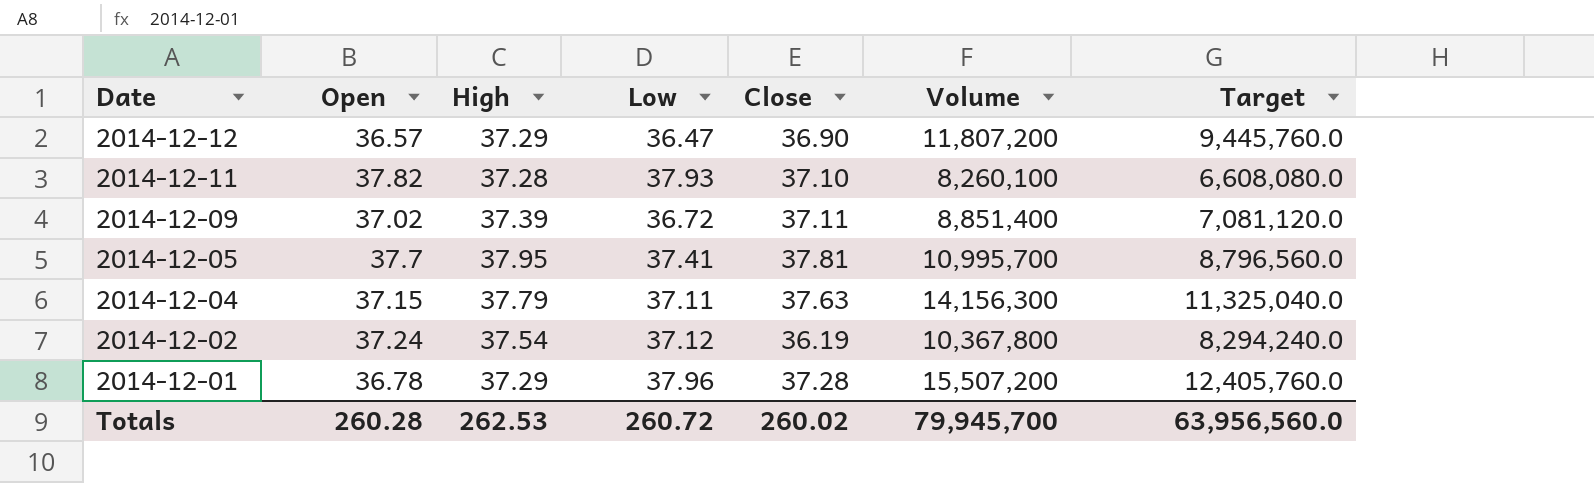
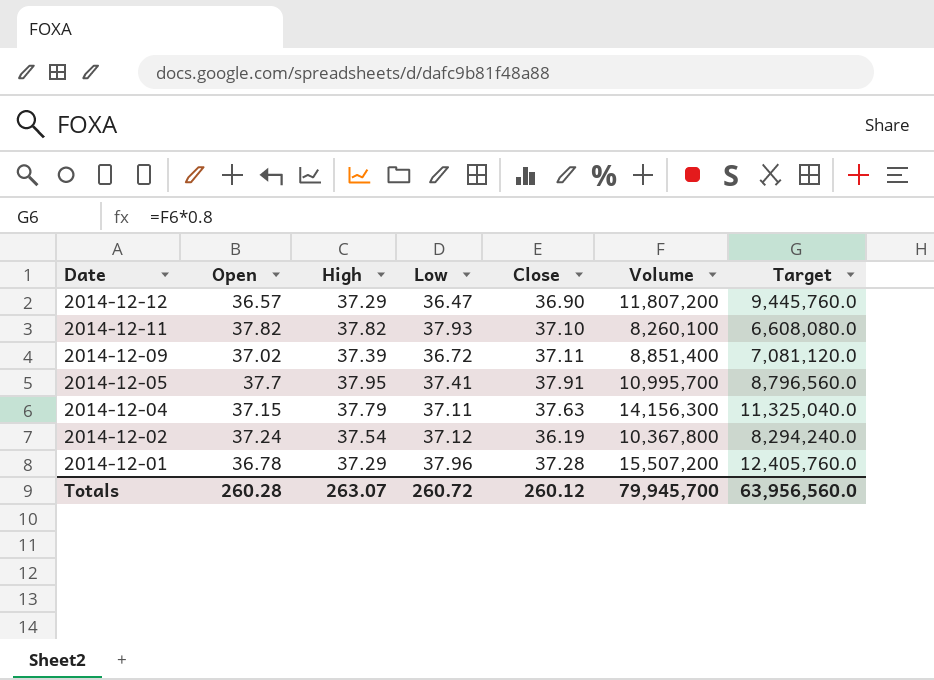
2014-12-11 | High: 37.28 -> 37.82
2014-12-05 | Close: 37.81 -> 37.91
Totals | High: 262.53 -> 263.07
Totals | Close: 260.02 -> 260.12

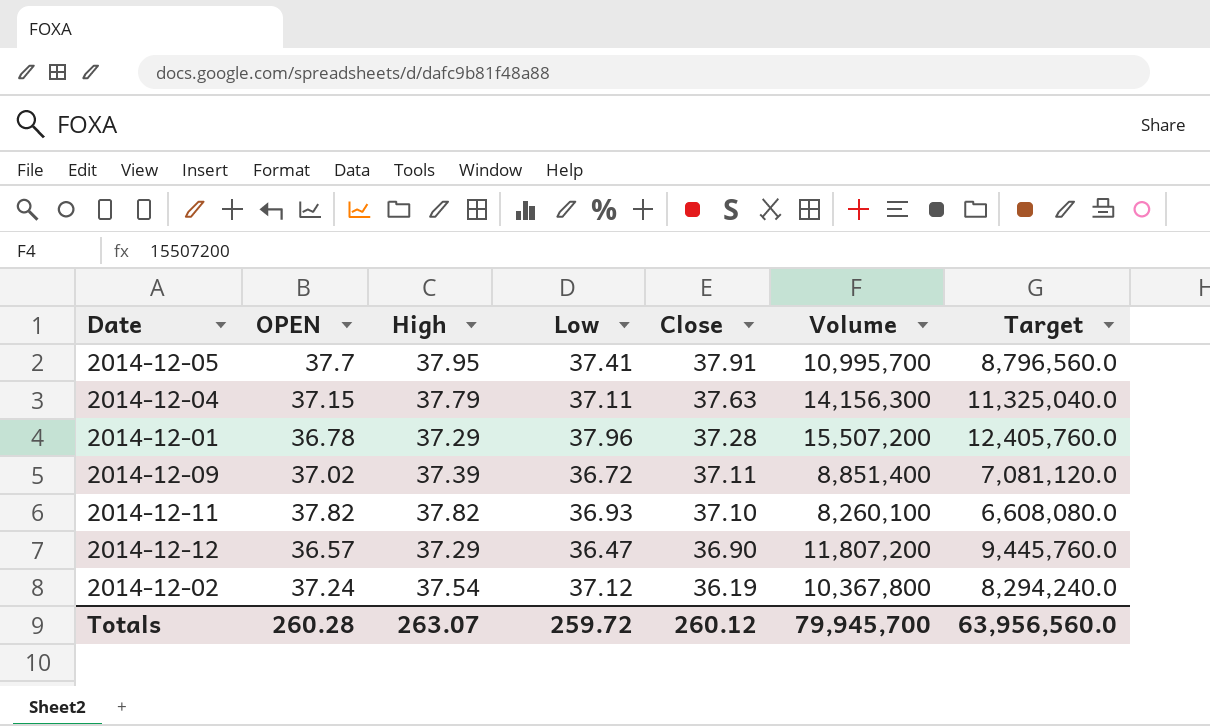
row order: Date descending -> Close descending
column name: Open -> OPEN
2014-12-11 | Low: 37.93 -> 36.93
Totals | Low: 260.72 -> 259.72

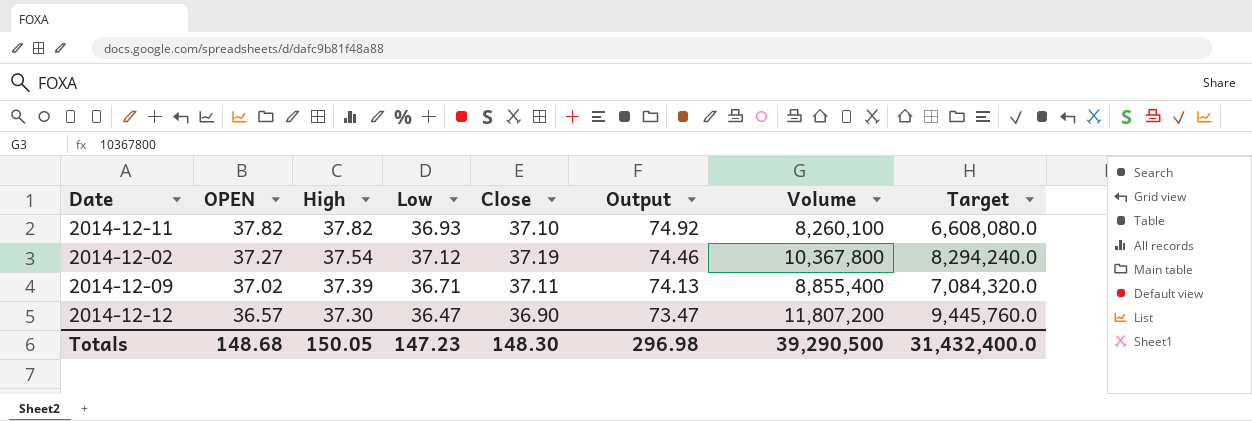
row order: Close descending -> OPEN descending
column Output | formula: none -> [OPEN] + [Close]
row 2014-12-05: 37.7 | 37.95 | 37.41 | 37.91 | 10,995,700 | 8,796,560.0 -> none
row 2014-12-04: 37.15 | 37.79 | 37.11 | 37.63 | 14,156,300 | 11,325,040.0 -> none
row 2014-12-01: 36.78 | 37.29 | 37.96 | 37.28 | 15,507,200 | 12,405,760.0 -> none
2014-12-02 | OPEN: 37.24 -> 37.27
2014-12-02 | Close: 36.19 -> 37.19
2014-12-09 | Low: 36.72 -> 36.71
2014-12-09 | Volume: 8,851,400 -> 8,855,400
2014-12-09 | Target: 7,081,120.0 -> 7,084,320.0
2014-12-12 | High: 37.29 -> 37.30
Totals | OPEN: 260.28 -> 148.68
Totals | High: 263.07 -> 150.05
Totals | Low: 259.72 -> 147.23
Totals | Close: 260.12 -> 148.30
Totals | Volume: 79,945,700 -> 39,290,500
Totals | Target: 63,956,560.0 -> 31,432,400.0

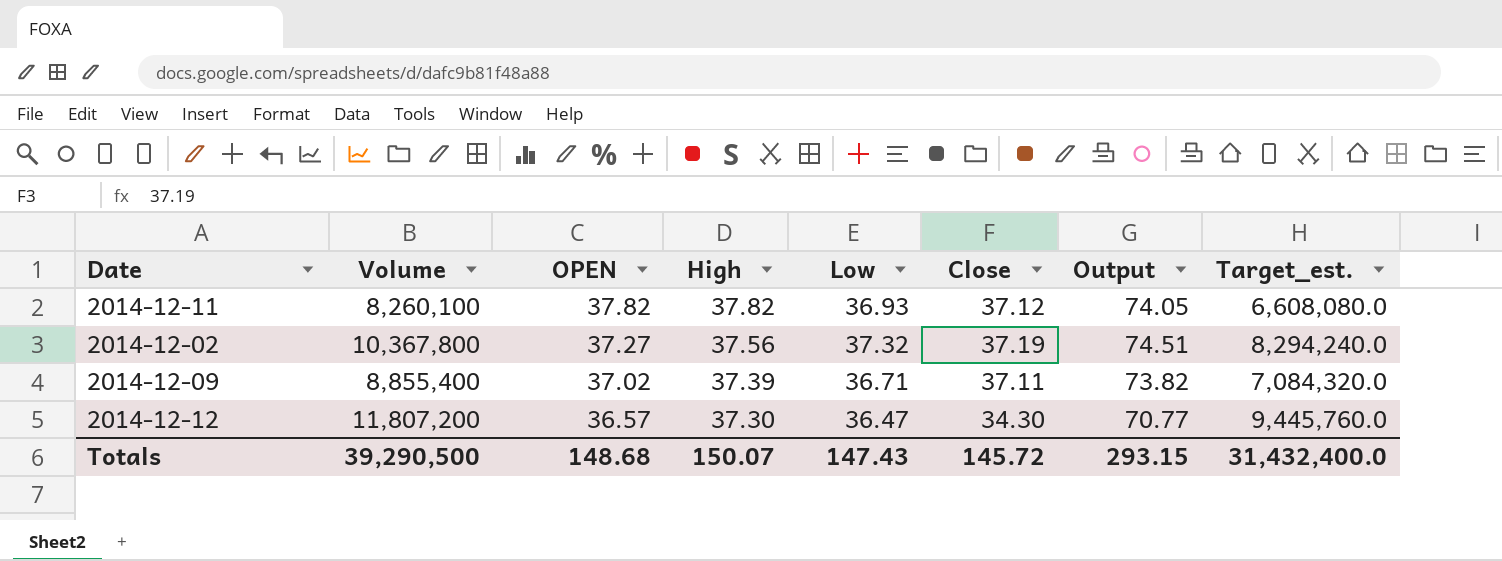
column Volume | position: 7 -> 2
column Output | formula: [OPEN] + [Close] -> [Low] + [Close]
column name: Target -> Target_est.
2014-12-11 | Close: 37.10 -> 37.12
2014-12-02 | High: 37.54 -> 37.56
2014-12-02 | Low: 37.12 -> 37.32
2014-12-12 | Close: 36.90 -> 34.30
Totals | High: 150.05 -> 150.07
Totals | Low: 147.23 -> 147.43
Totals | Close: 148.30 -> 145.72
Totals | Output: 296.98 -> 293.15

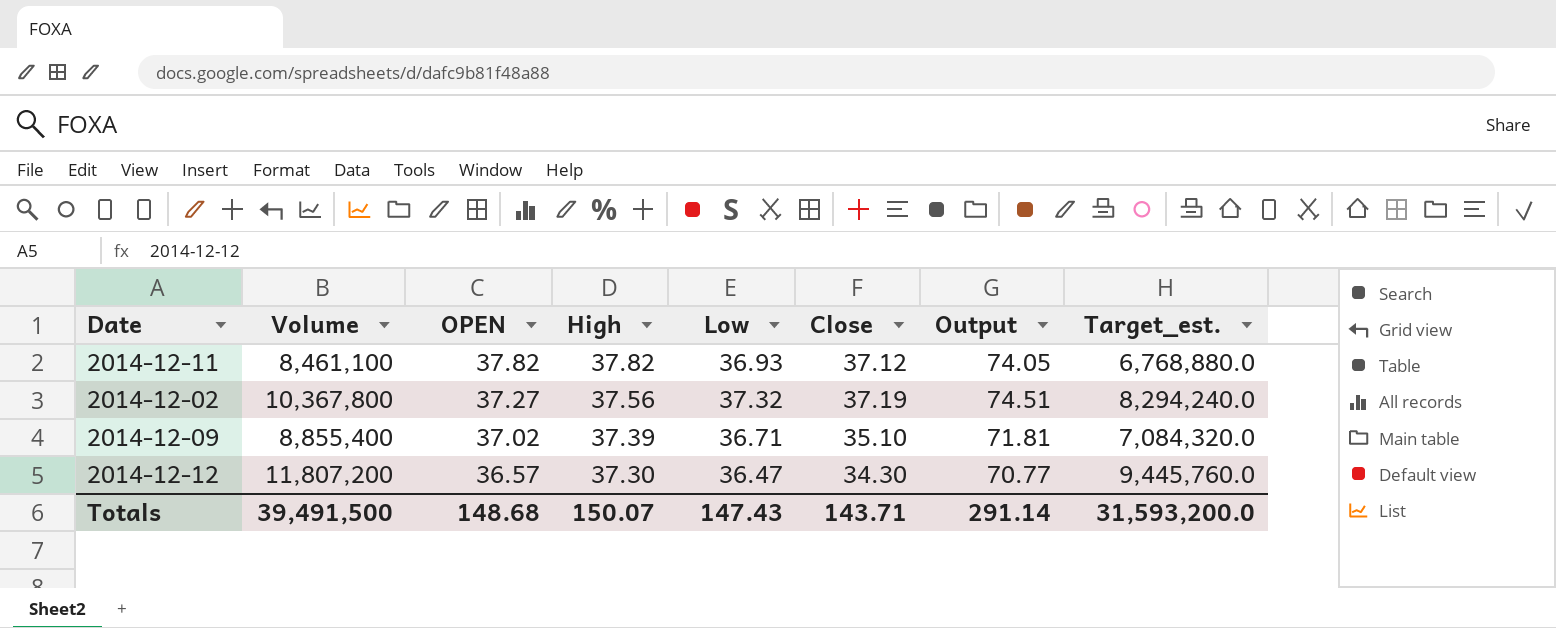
2014-12-11 | Volume: 8,260,100 -> 8,461,100
2014-12-11 | Target_est.: 6,608,080.0 -> 6,768,880.0
2014-12-09 | Close: 37.11 -> 35.10
2014-12-09 | Output: 73.82 -> 71.81
Totals | Volume: 39,290,500 -> 39,491,500
Totals | Close: 145.72 -> 143.71
Totals | Output: 293.15 -> 291.14
Totals | Target_est.: 31,432,400.0 -> 31,593,200.0

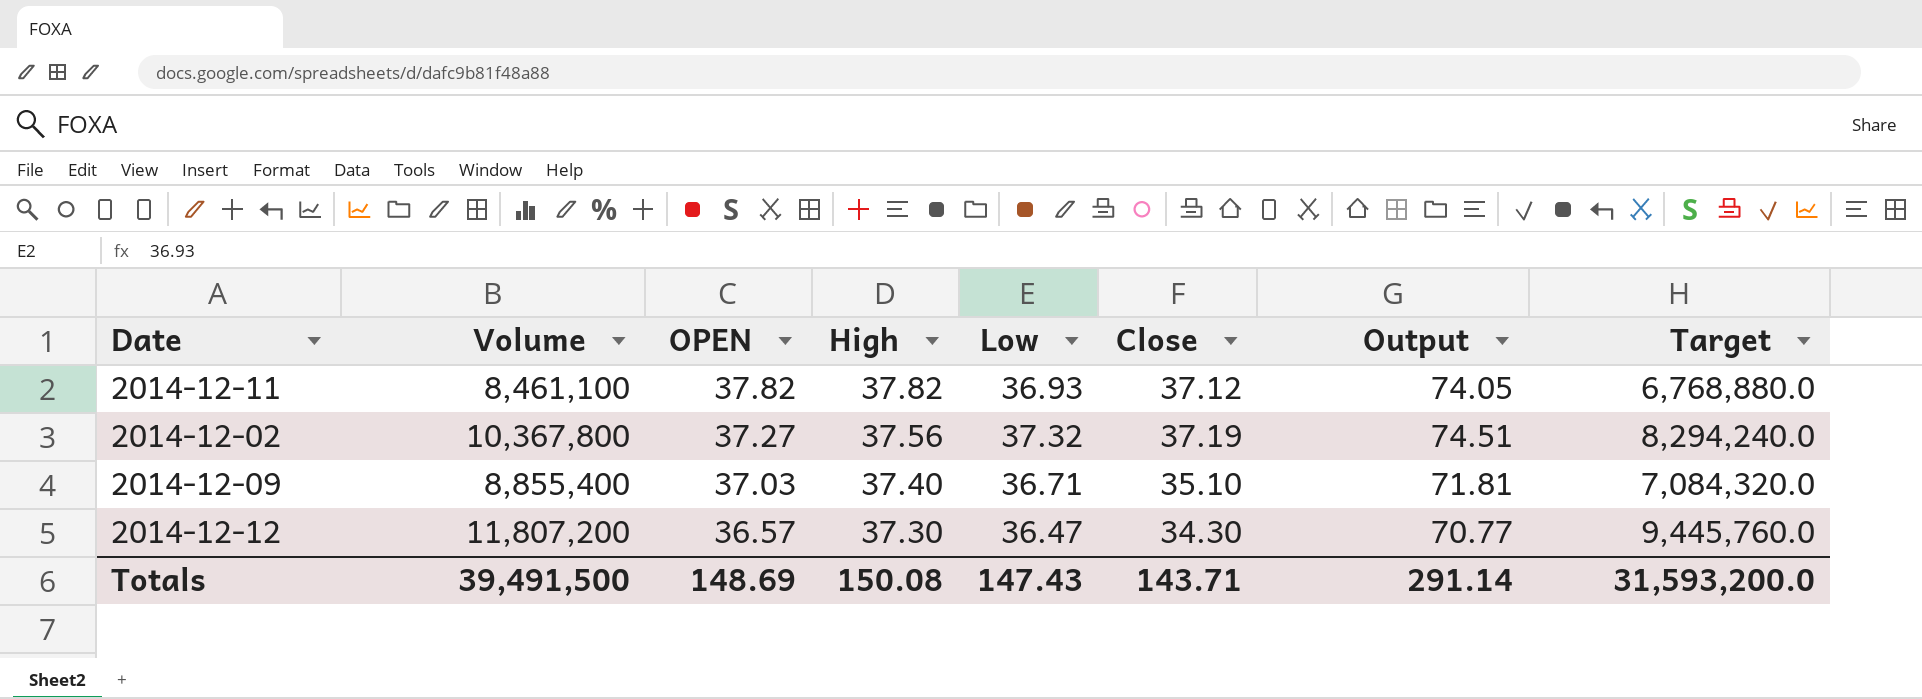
column name: Target_est. -> Target
2014-12-09 | OPEN: 37.02 -> 37.03
2014-12-09 | High: 37.39 -> 37.40
Totals | OPEN: 148.68 -> 148.69
Totals | High: 150.07 -> 150.08

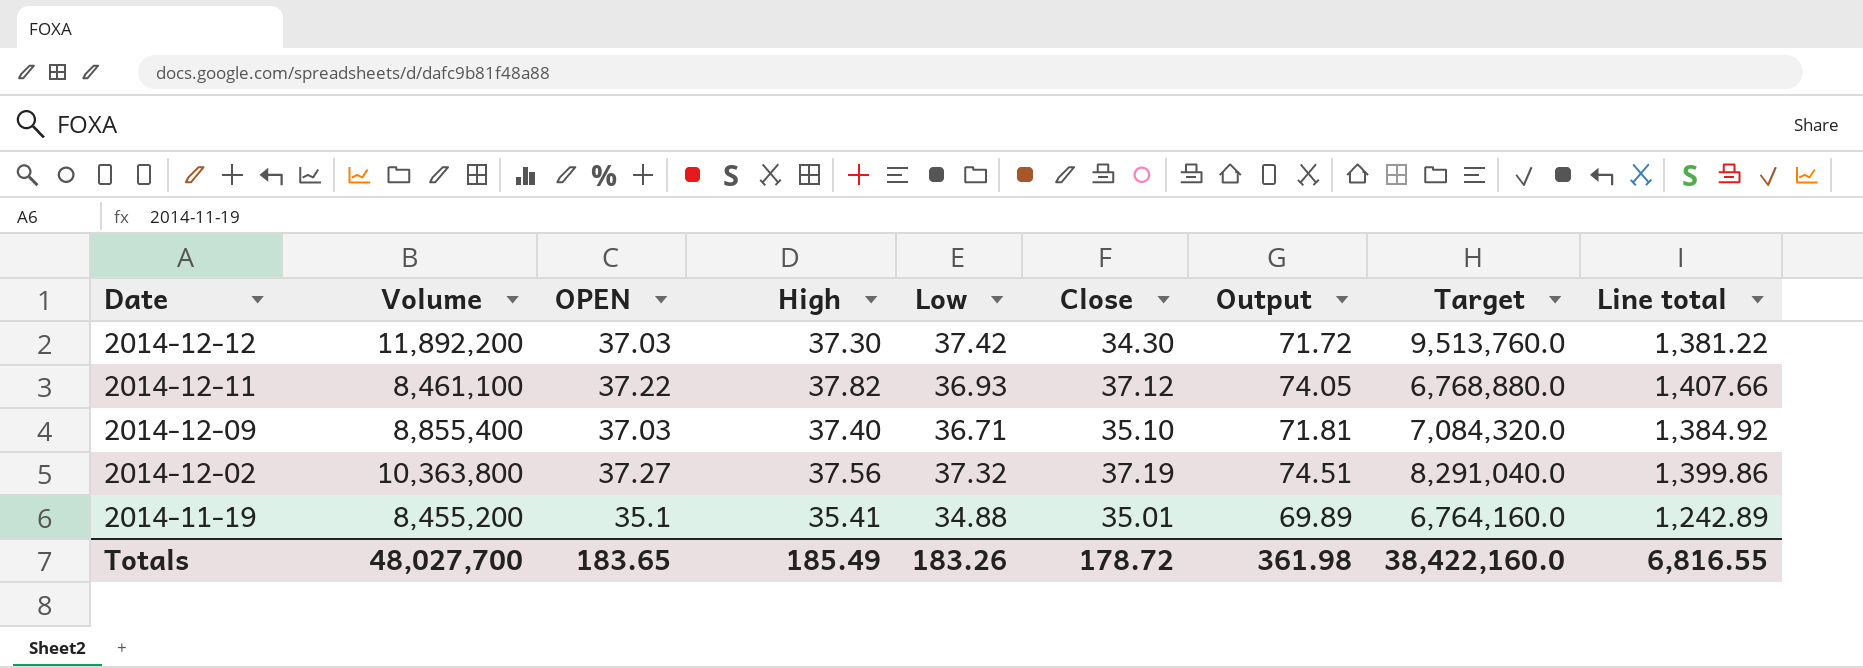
row order: OPEN descending -> Date descending
column Line total | formula: none -> [OPEN] * [High]
2014-12-12 | Volume: 11,807,200 -> 11,892,200
2014-12-12 | OPEN: 36.57 -> 37.03
2014-12-12 | Low: 36.47 -> 37.42
2014-12-12 | Output: 70.77 -> 71.72
2014-12-12 | Target: 9,445,760.0 -> 9,513,760.0
2014-12-11 | OPEN: 37.82 -> 37.22
2014-12-02 | Volume: 10,367,800 -> 10,363,800
2014-12-02 | Target: 8,294,240.0 -> 8,291,040.0
row 2014-11-19: none -> 8,455,200 | 35.1 | 35.41 | 34.88 | 35.01 | 69.89 | 6,764,160.0 | 1,242.89
Totals | Volume: 39,491,500 -> 48,027,700
Totals | OPEN: 148.69 -> 183.65
Totals | High: 150.08 -> 185.49
Totals | Low: 147.43 -> 183.26
Totals | Close: 143.71 -> 178.72
Totals | Output: 291.14 -> 361.98
Totals | Target: 31,593,200.0 -> 38,422,160.0

